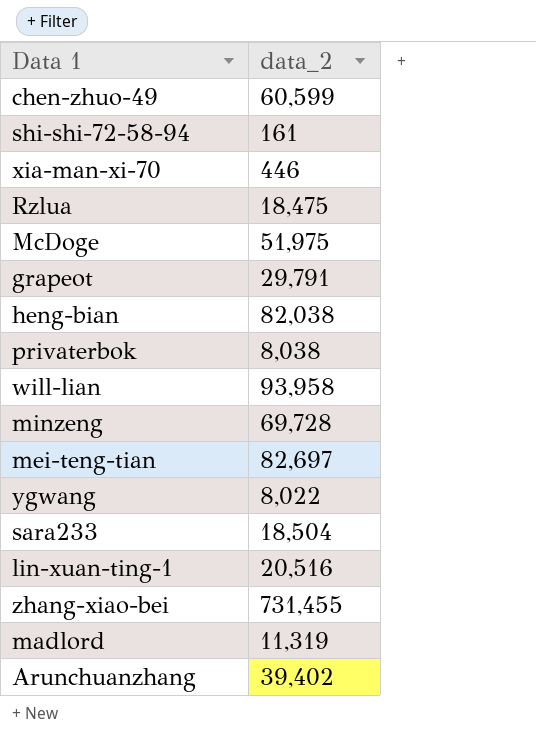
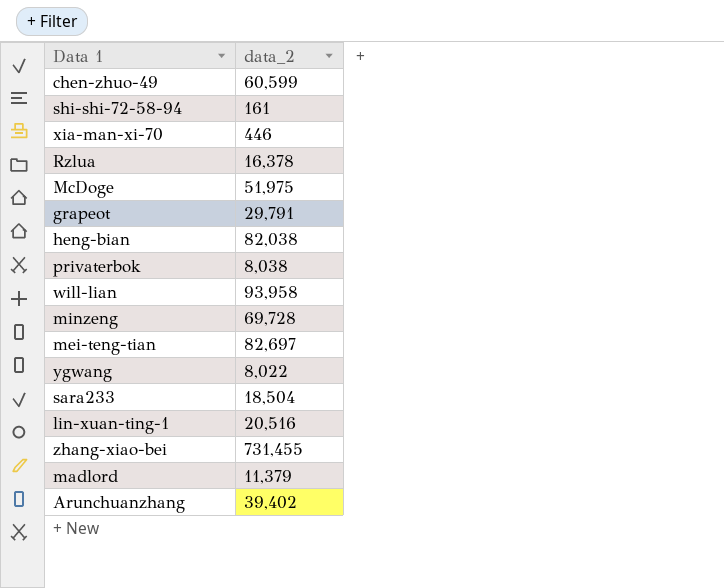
Rzlua | data_2: 18,475 -> 16,378
madlord | data_2: 11,319 -> 11,379

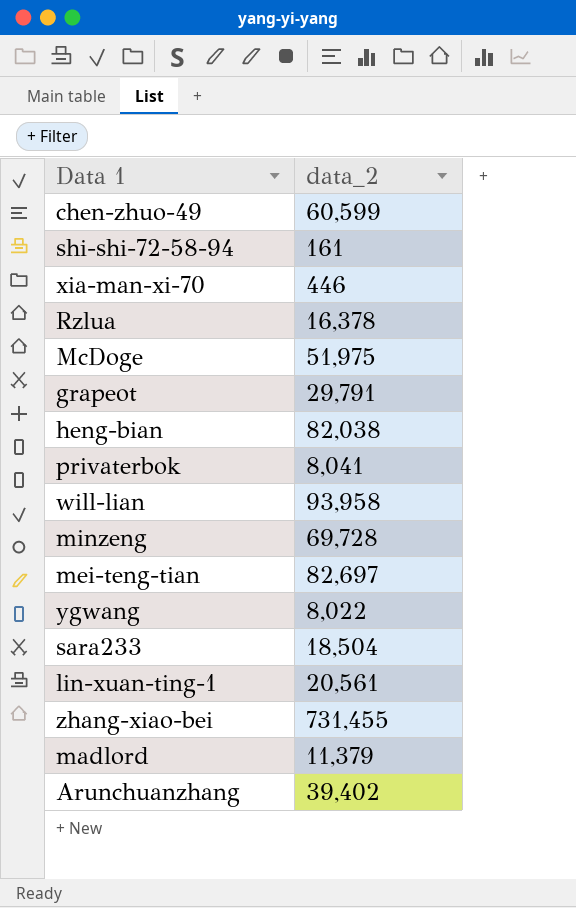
privaterbok | data_2: 8,038 -> 8,041
lin-xuan-ting-1 | data_2: 20,516 -> 20,561

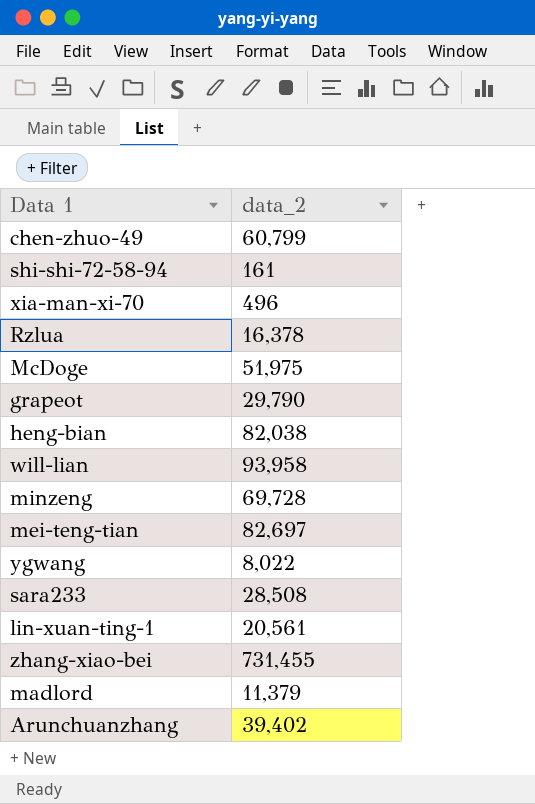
row privaterbok: 8,041 -> none
chen-zhuo-49 | data_2: 60,599 -> 60,799
xia-man-xi-70 | data_2: 446 -> 496
grapeot | data_2: 29,791 -> 29,790
sara233 | data_2: 18,504 -> 28,508

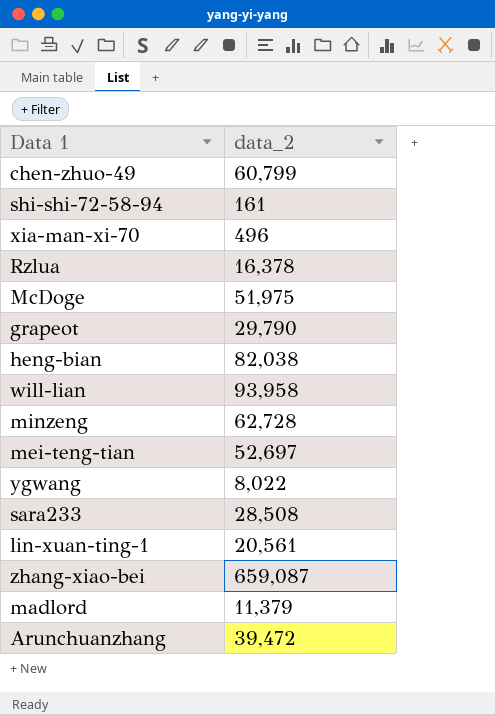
minzeng | data_2: 69,728 -> 62,728
mei-teng-tian | data_2: 82,697 -> 52,697
zhang-xiao-bei | data_2: 731,455 -> 659,087
Arunchuanzhang | data_2: 39,402 -> 39,472

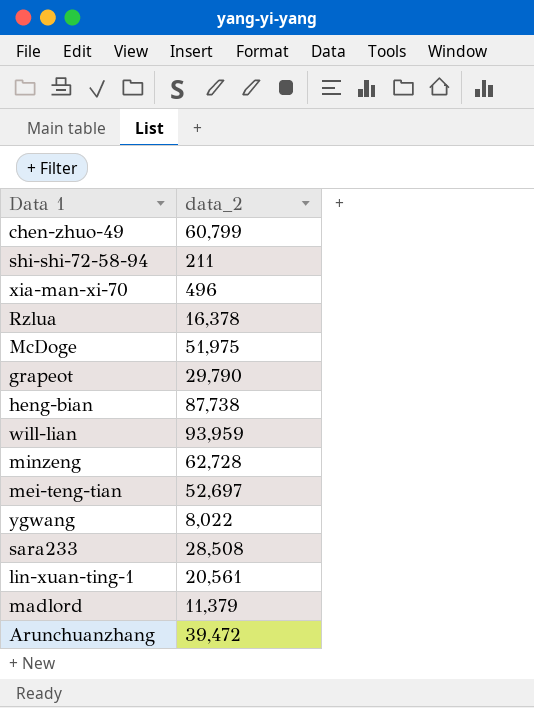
row zhang-xiao-bei: 659,087 -> none
shi-shi-72-58-94 | data_2: 161 -> 211
heng-bian | data_2: 82,038 -> 87,738
will-lian | data_2: 93,958 -> 93,959

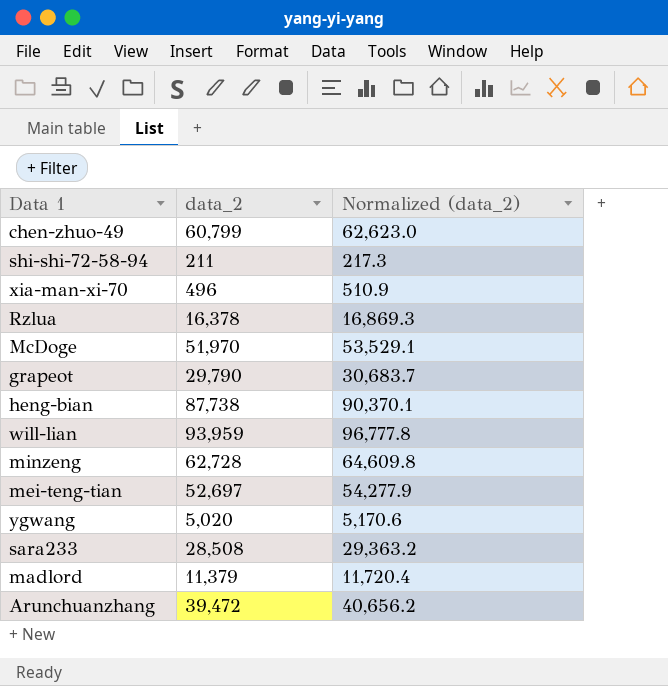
column Normalized (data_2) | formula: none -> [data_2] * 1.03
row lin-xuan-ting-1: 20,561 -> none
McDoge | data_2: 51,975 -> 51,970
ygwang | data_2: 8,022 -> 5,020

